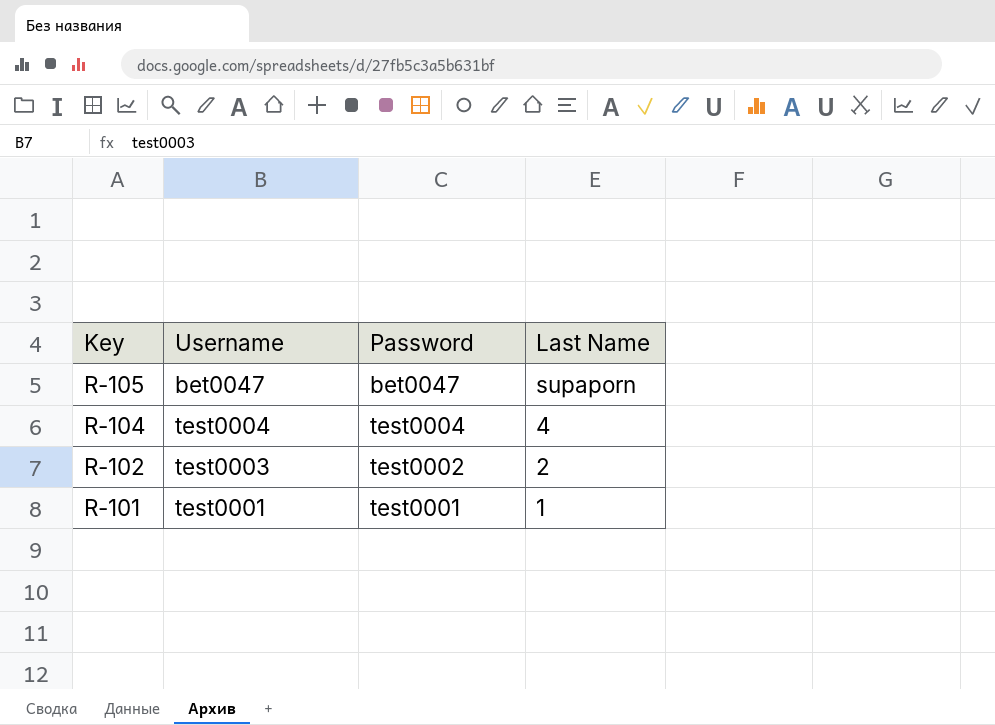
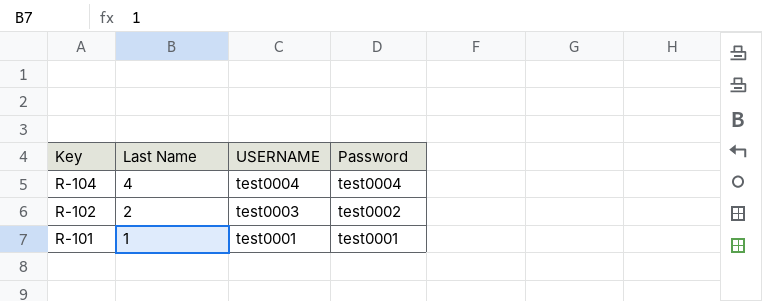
column Last Name | position: 4 -> 2
column name: Username -> USERNAME
row R-105: bet0047 | bet0047 | supaporn -> none

